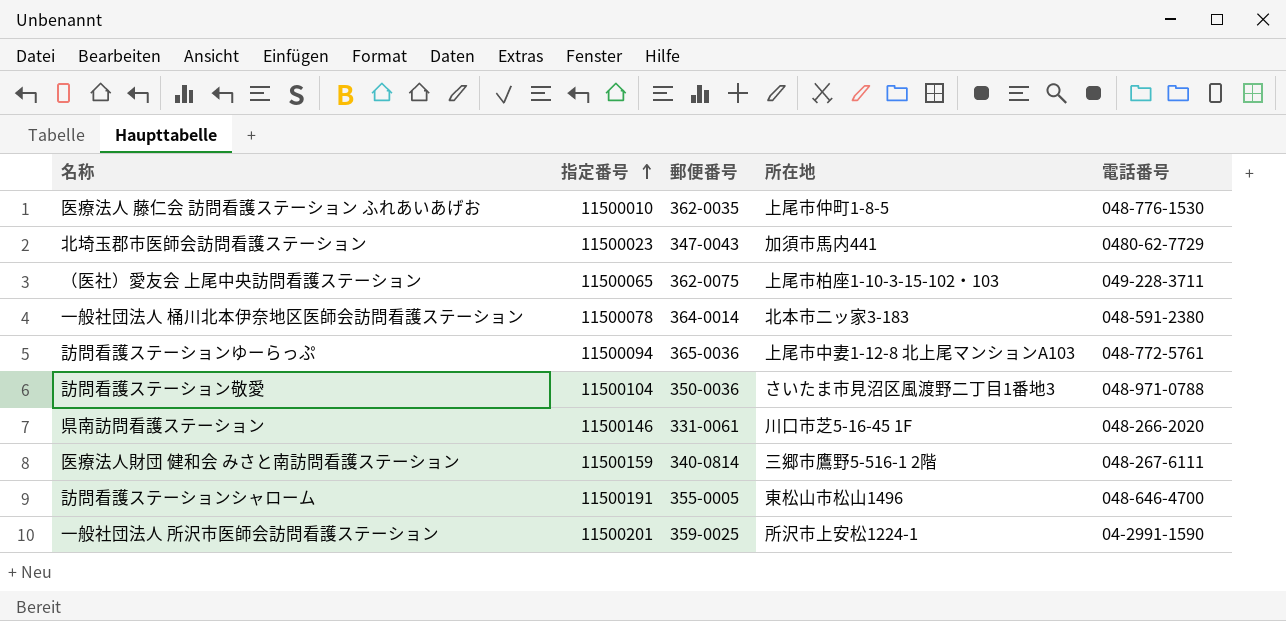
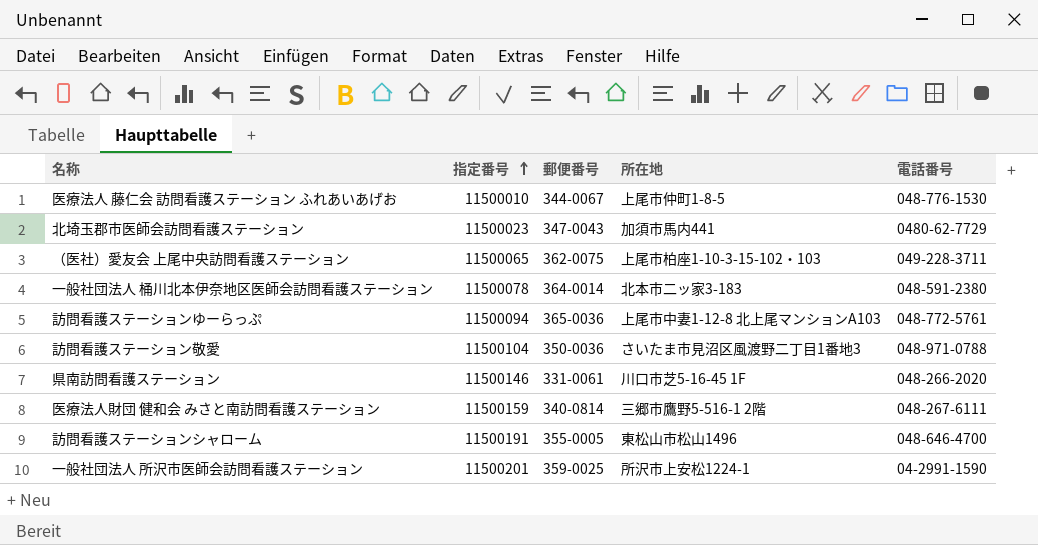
医療法人 藤仁会 訪問看護ステーション ふれあいあげお | 郵便番号: 362-0035 -> 344-0067

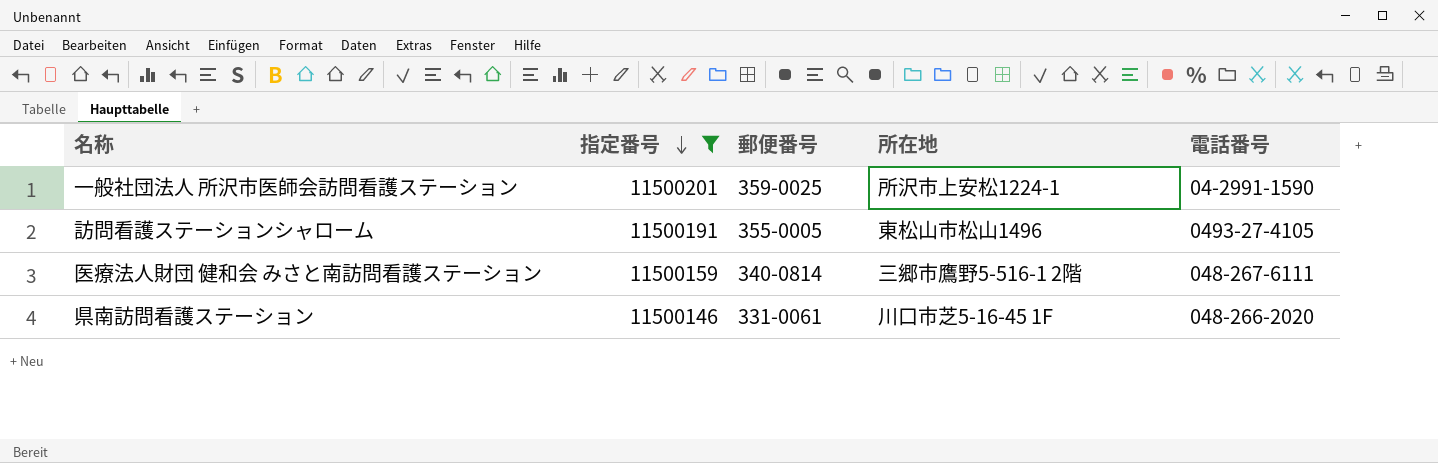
filter: none -> 指定番号 >= 11500146
row order: 指定番号 ascending -> 指定番号 descending
訪問看護ステーションシャローム | 電話番号: 048-646-4700 -> 0493-27-4105

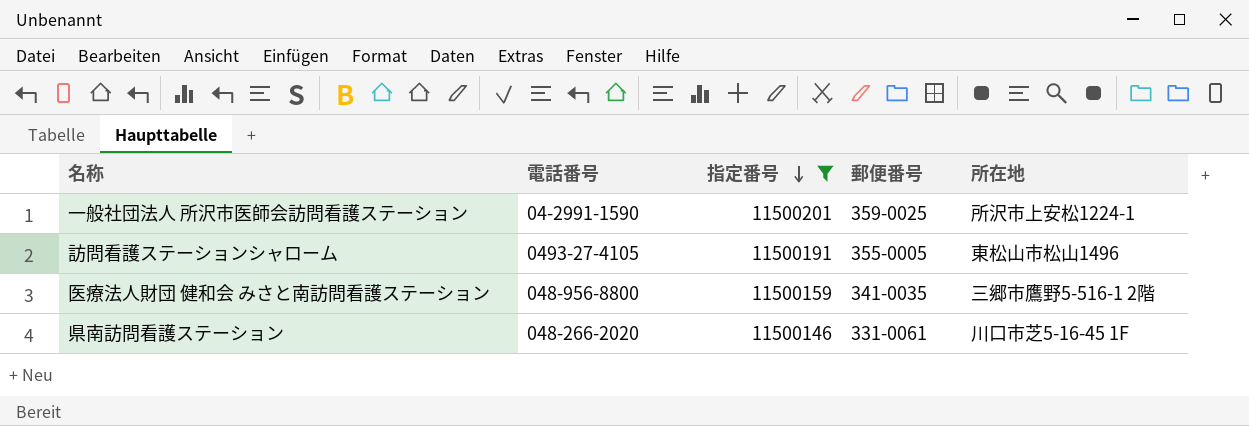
column 電話番号 | position: 5 -> 2
医療法人財団 健和会 みさと南訪問看護ステーション | 電話番号: 048-267-6111 -> 048-956-8800
医療法人財団 健和会 みさと南訪問看護ステーション | 郵便番号: 340-0814 -> 341-0035

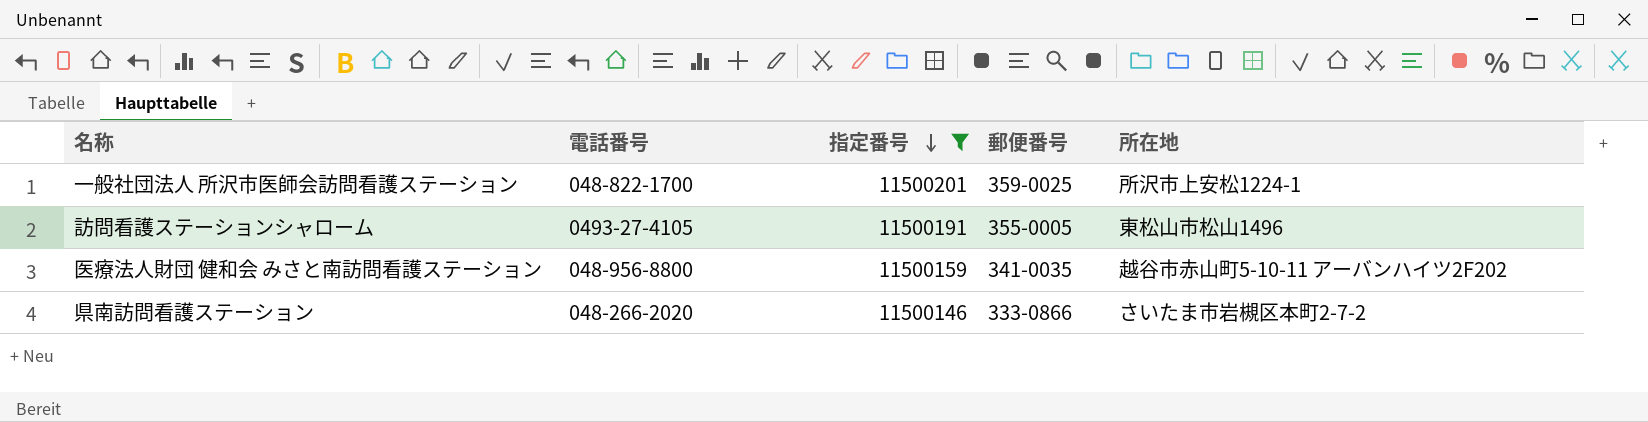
一般社団法人 所沢市医師会訪問看護ステーション | 電話番号: 04-2991-1590 -> 048-822-1700
医療法人財団 健和会 みさと南訪問看護ステーション | 所在地: 三郷市鷹野5-516-1 2階 -> 越谷市赤山町5-10-11 アーバンハイツ2F202
県南訪問看護ステーション | 郵便番号: 331-0061 -> 333-0866
県南訪問看護ステーション | 所在地: 川口市芝5-16-45 1F -> さいたま市岩槻区本町2-7-2

